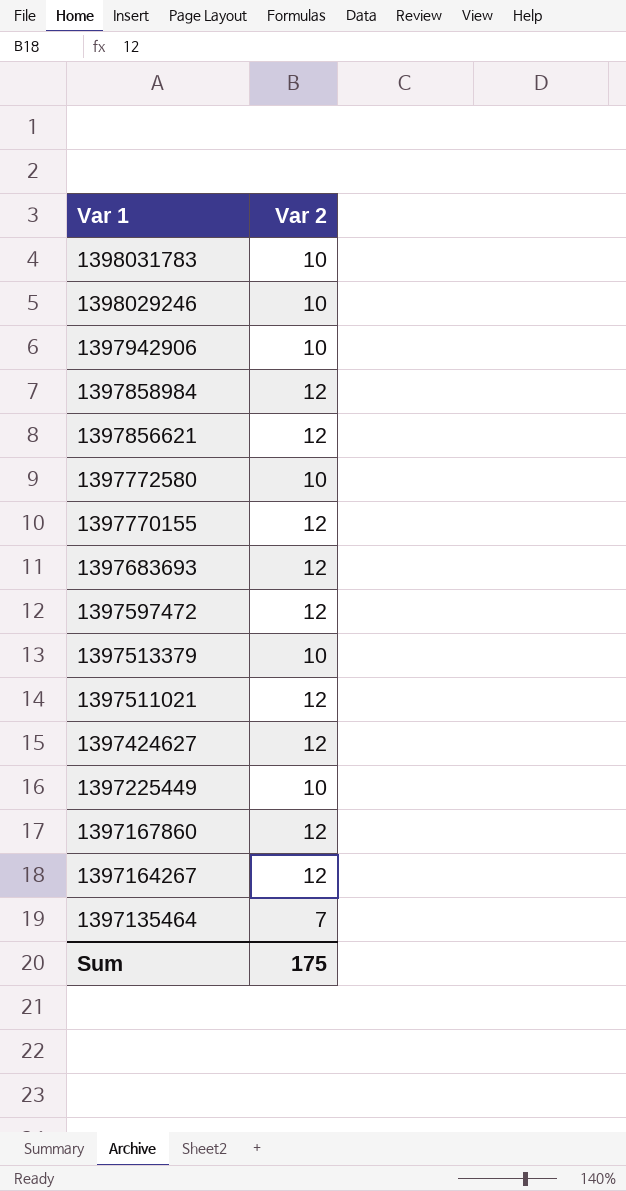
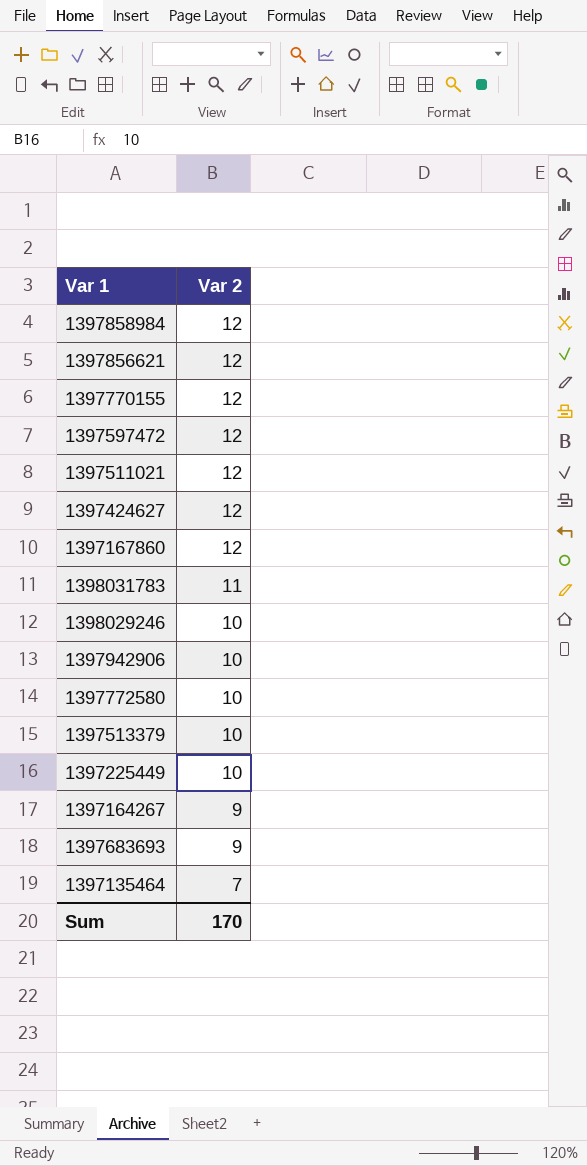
row order: Var 1 descending -> Var 2 descending
1398031783 | Var 2: 10 -> 11
1397164267 | Var 2: 12 -> 9
1397683693 | Var 2: 12 -> 9
Sum | Var 2: 175 -> 170

